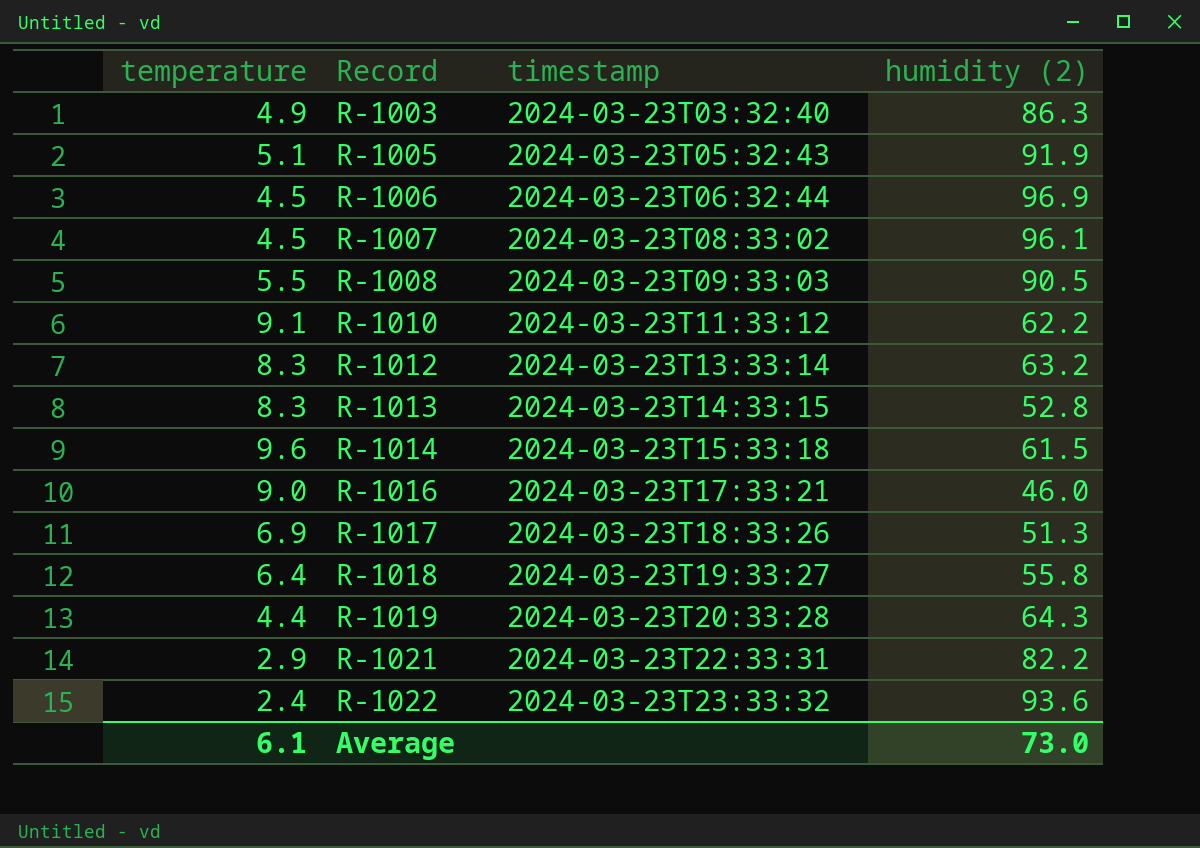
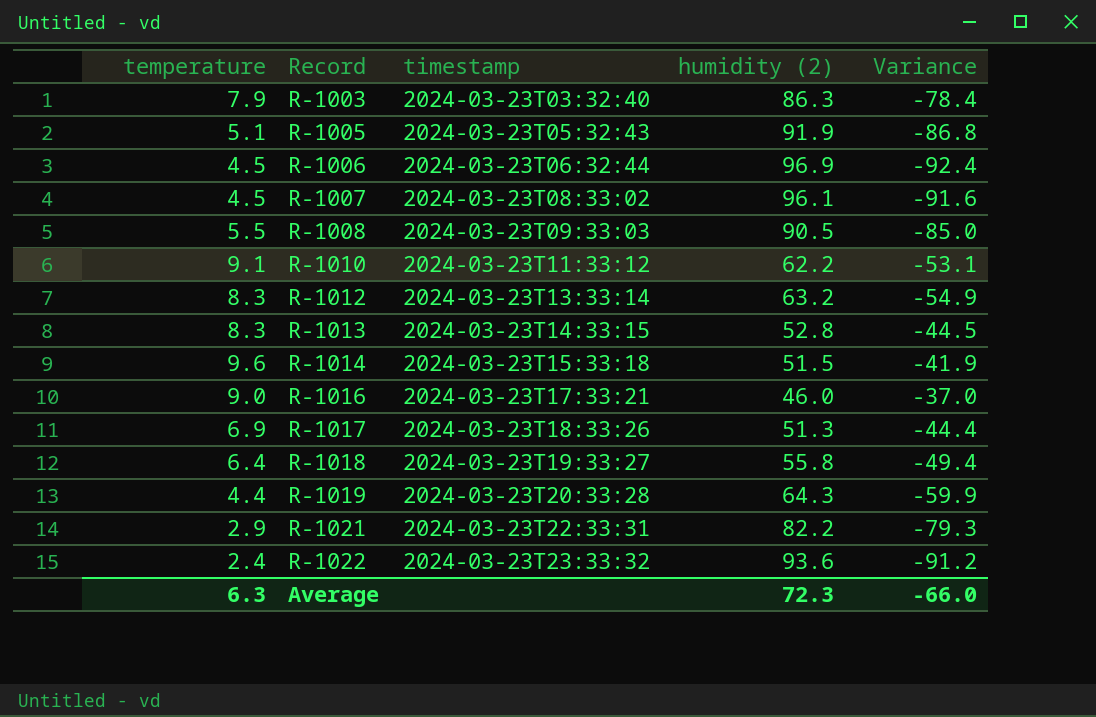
column Variance | formula: none -> [temperature] - [humidity (2)]
R-1003 | temperature: 4.9 -> 7.9
R-1014 | humidity (2): 61.5 -> 51.5
Average | temperature: 6.1 -> 6.3
Average | humidity (2): 73.0 -> 72.3

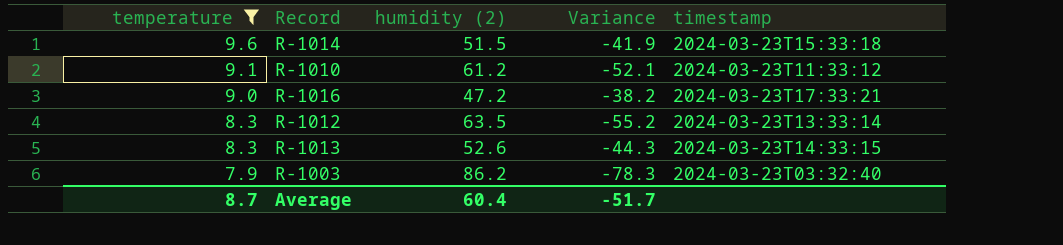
filter: none -> temperature >= 7.9
row order: Record ascending -> temperature descending
column timestamp | position: 3 -> 5
R-1010 | humidity (2): 62.2 -> 61.2
R-1010 | Variance: -53.1 -> -52.1
R-1016 | humidity (2): 46.0 -> 47.2
R-1016 | Variance: -37.0 -> -38.2
R-1012 | humidity (2): 63.2 -> 63.5
R-1012 | Variance: -54.9 -> -55.2
R-1013 | humidity (2): 52.8 -> 52.6
R-1013 | Variance: -44.5 -> -44.3
R-1003 | humidity (2): 86.3 -> 86.2
R-1003 | Variance: -78.4 -> -78.3
Average | temperature: 6.3 -> 8.7
Average | humidity (2): 72.3 -> 60.4
Average | Variance: -66.0 -> -51.7

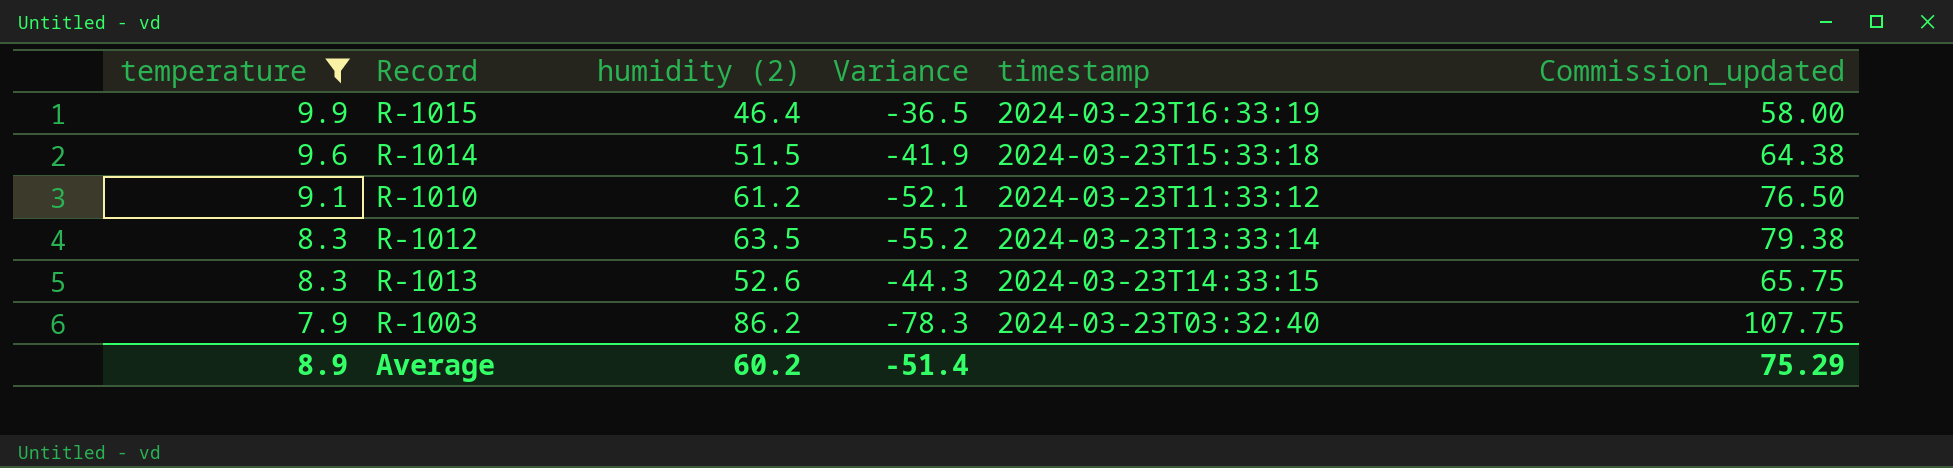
column Commission_updated | formula: none -> [humidity (2)] * 1.25
row R-1016: 9.0 | 47.2 | -38.2 | 2024-03-23T17:33:21 -> none
row R-1015: none -> 9.9 | 46.4 | -36.5 | 2024-03-23T16:33:19 | 58.00
Average | temperature: 8.7 -> 8.9
Average | humidity (2): 60.4 -> 60.2
Average | Variance: -51.7 -> -51.4

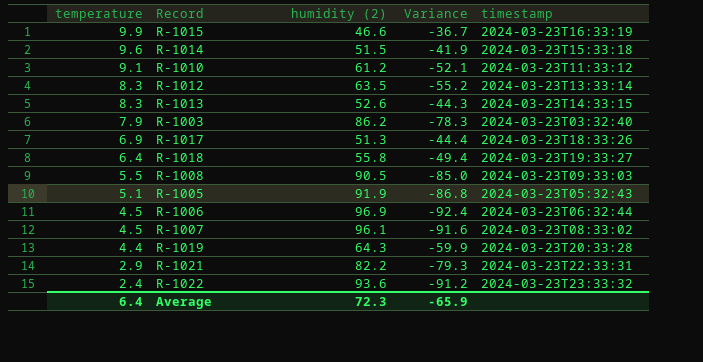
filter: temperature >= 7.9 -> none
column Commission_updated | formula: [humidity (2)] * 1.25 -> none
R-1015 | humidity (2): 46.4 -> 46.6
R-1015 | Variance: -36.5 -> -36.7
Average | temperature: 8.9 -> 6.4
Average | humidity (2): 60.2 -> 72.3
Average | Variance: -51.4 -> -65.9

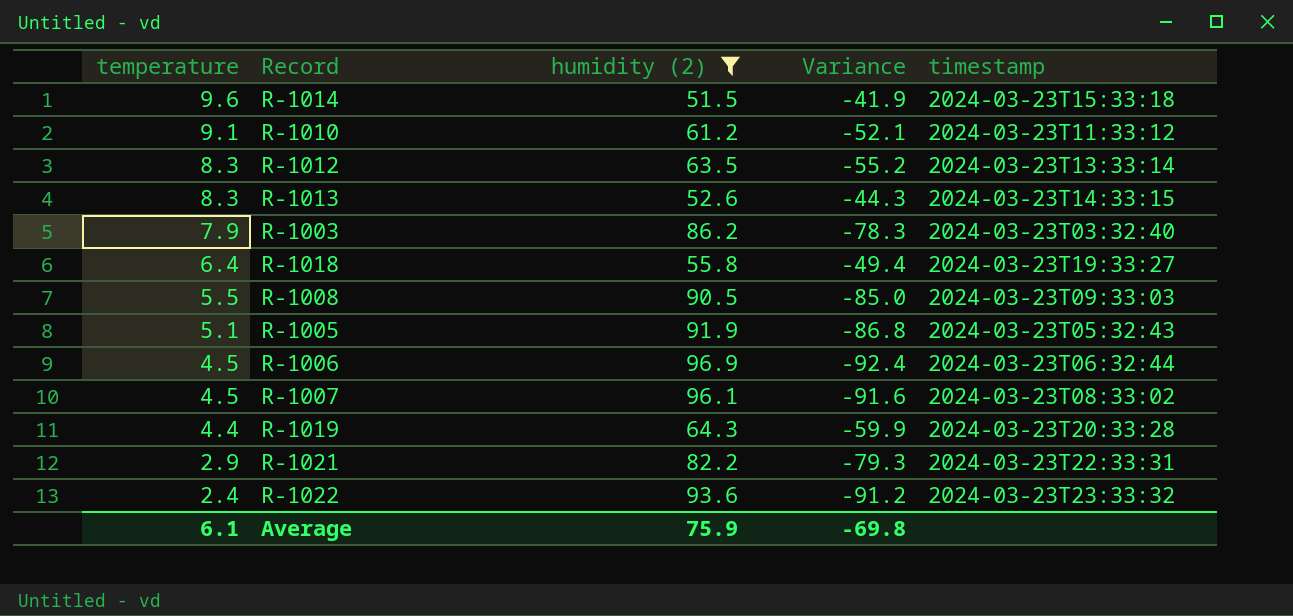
filter: none -> humidity (2) >= 51.5
Average | temperature: 6.4 -> 6.1
Average | humidity (2): 72.3 -> 75.9
Average | Variance: -65.9 -> -69.8

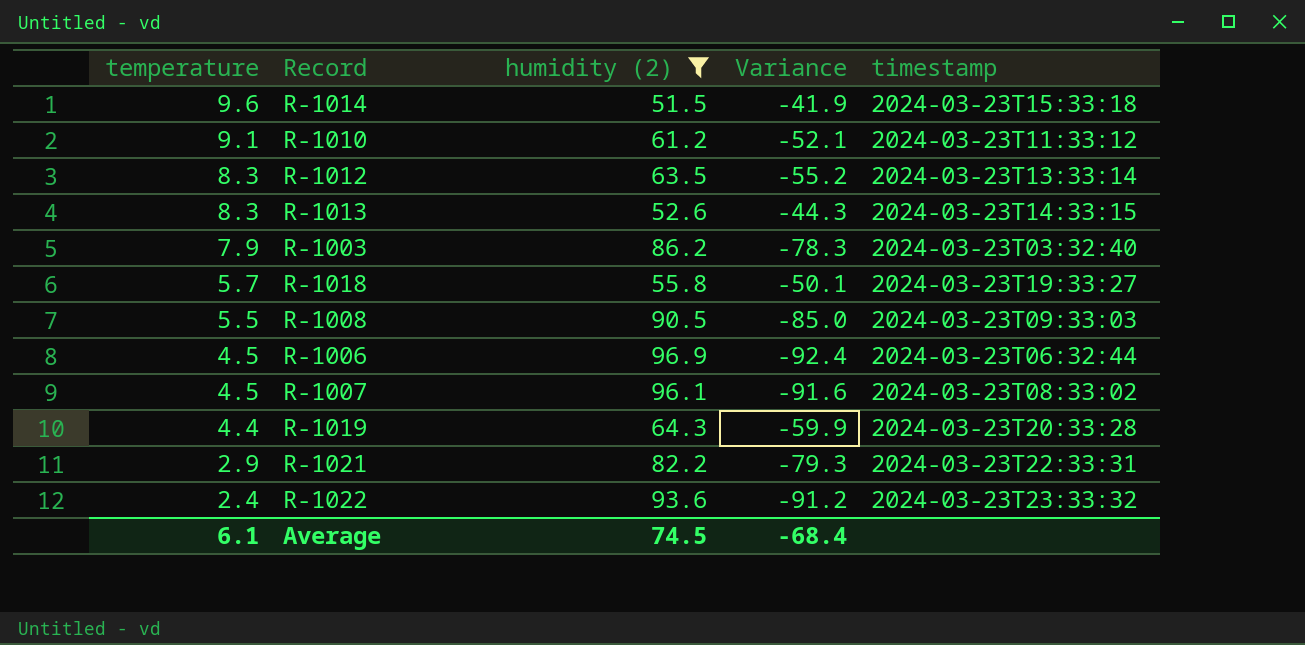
row R-1005: 5.1 | 91.9 | -86.8 | 2024-03-23T05:32:43 -> none
R-1018 | temperature: 6.4 -> 5.7
R-1018 | Variance: -49.4 -> -50.1
Average | humidity (2): 75.9 -> 74.5
Average | Variance: -69.8 -> -68.4

